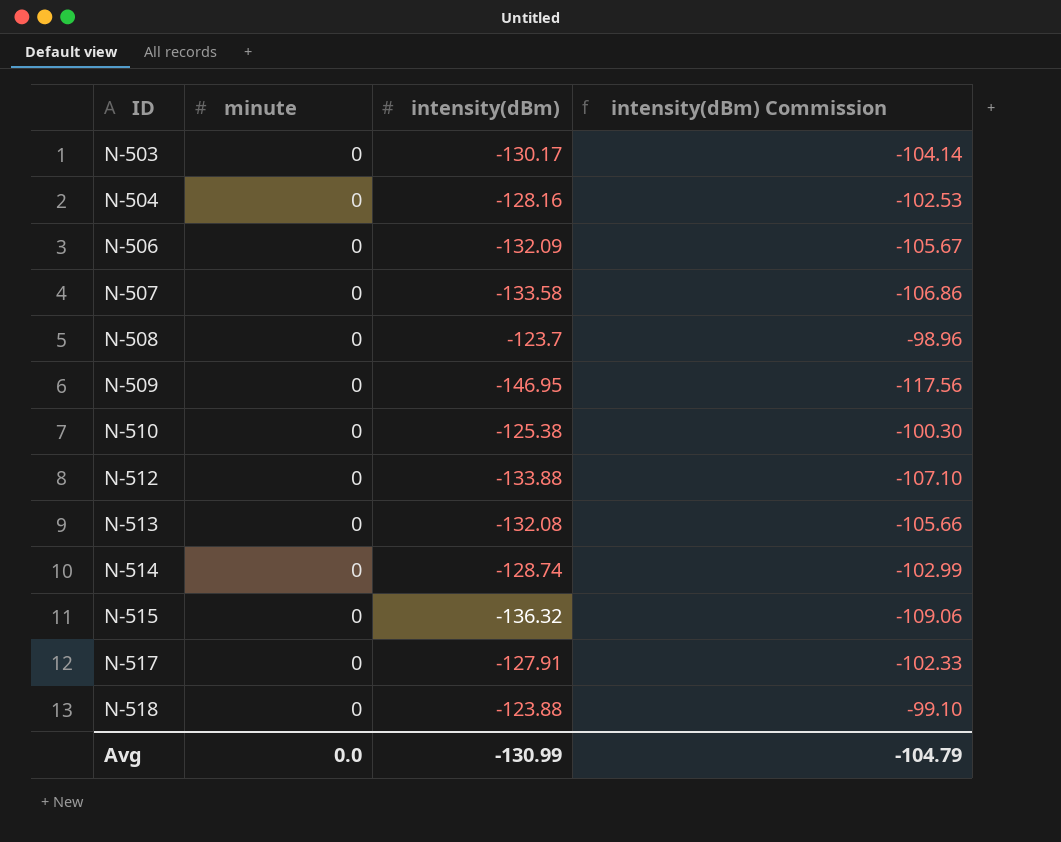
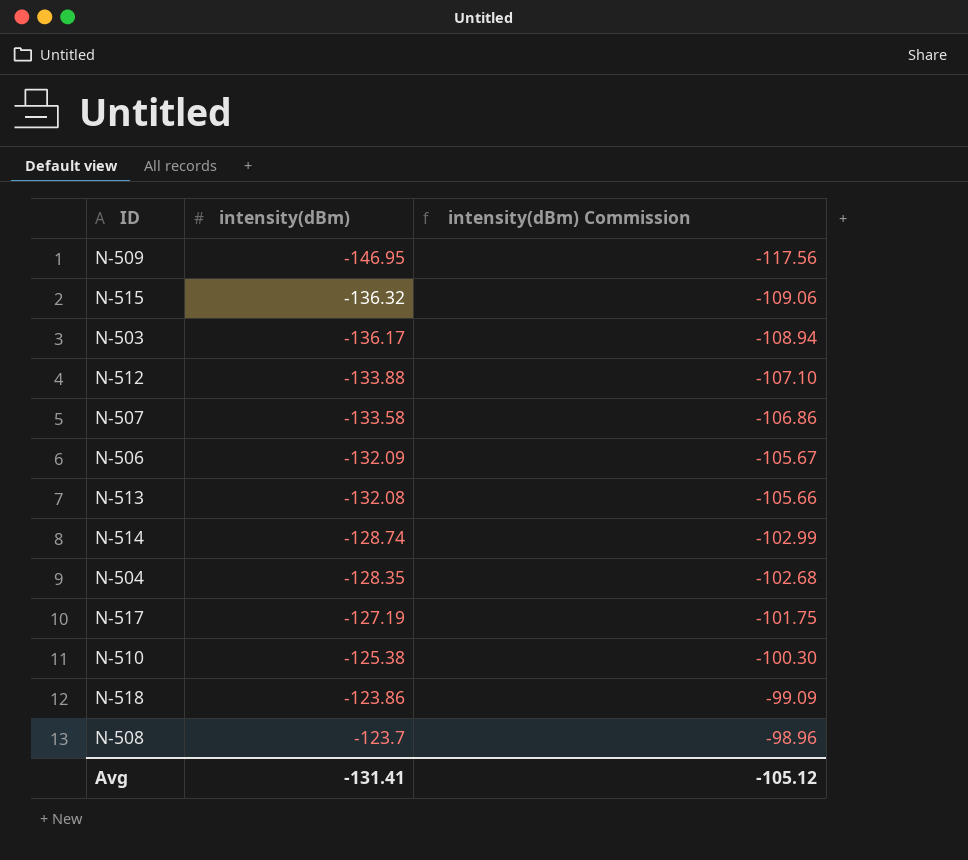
row order: ID ascending -> intensity(dBm) ascending
column minute | position: 2 -> none
N-503 | intensity(dBm): -130.17 -> -136.17
N-503 | intensity(dBm) Commission: -104.14 -> -108.94
N-504 | intensity(dBm): -128.16 -> -128.35
N-504 | intensity(dBm) Commission: -102.53 -> -102.68
N-517 | intensity(dBm): -127.91 -> -127.19
N-517 | intensity(dBm) Commission: -102.33 -> -101.75
N-518 | intensity(dBm): -123.88 -> -123.86
N-518 | intensity(dBm) Commission: -99.10 -> -99.09
Avg | intensity(dBm): -130.99 -> -131.41
Avg | intensity(dBm) Commission: -104.79 -> -105.12

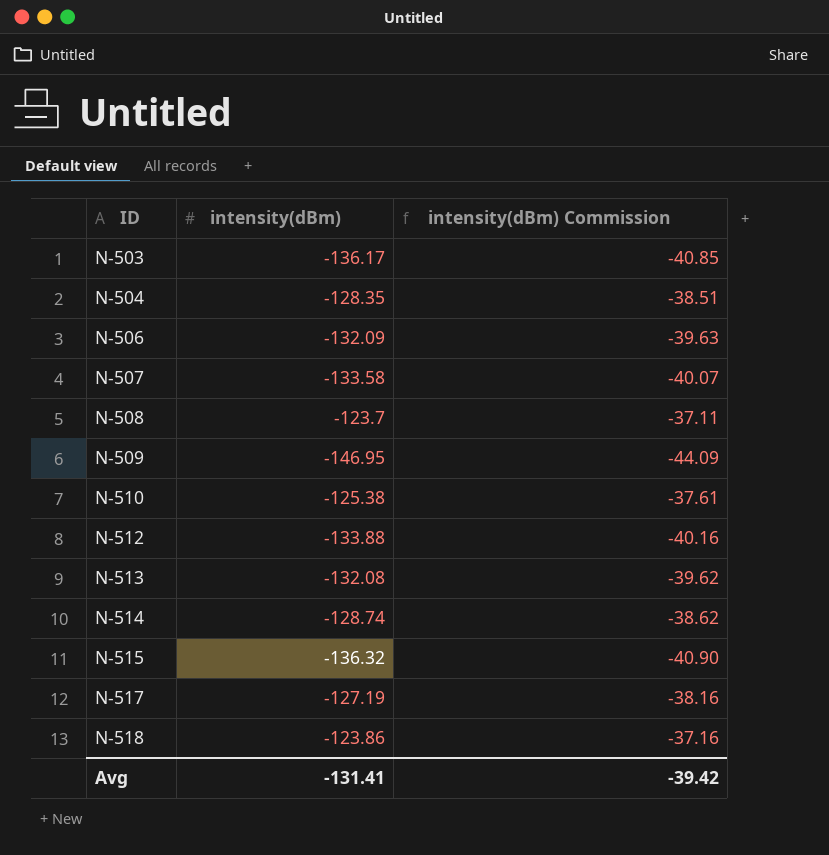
row order: intensity(dBm) ascending -> ID ascending
column intensity(dBm) Commission | formula: [intensity(dBm)] * 0.8 -> [intensity(dBm)] * 0.3
Avg | intensity(dBm) Commission: -105.12 -> -39.42

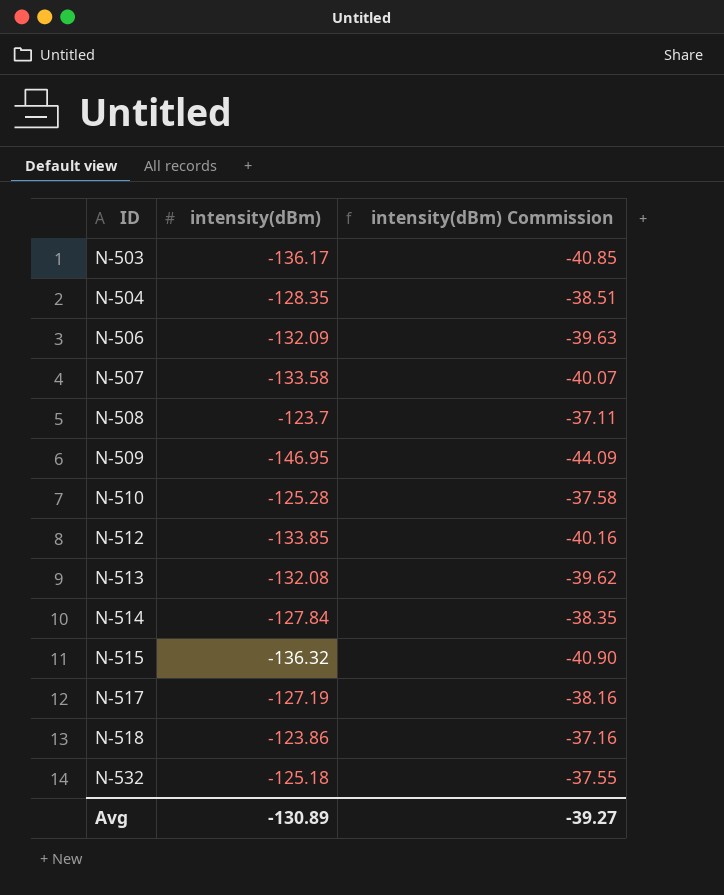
N-510 | intensity(dBm): -125.38 -> -125.28
N-510 | intensity(dBm) Commission: -37.61 -> -37.58
N-512 | intensity(dBm): -133.88 -> -133.85
N-514 | intensity(dBm): -128.74 -> -127.84
N-514 | intensity(dBm) Commission: -38.62 -> -38.35
row N-532: none -> -125.18 | -37.55
Avg | intensity(dBm): -131.41 -> -130.89
Avg | intensity(dBm) Commission: -39.42 -> -39.27

